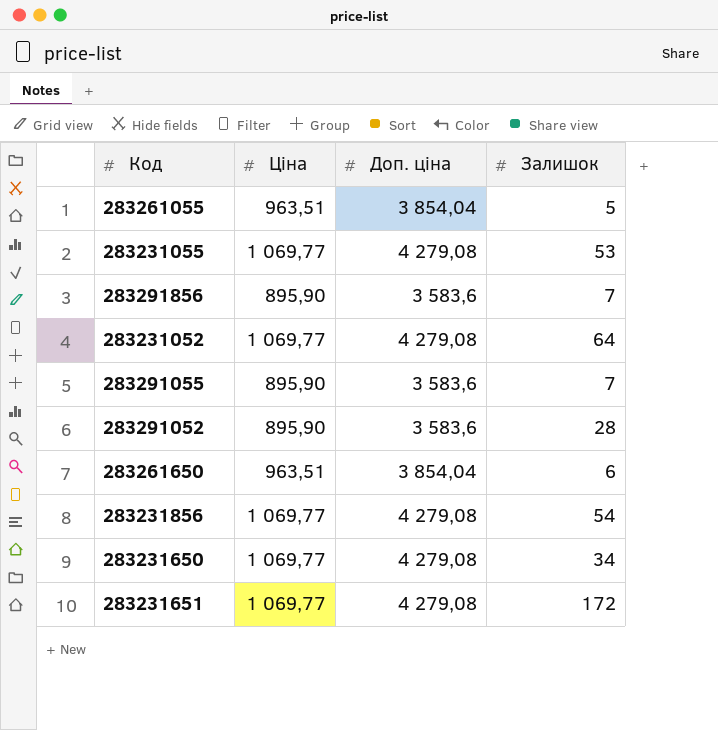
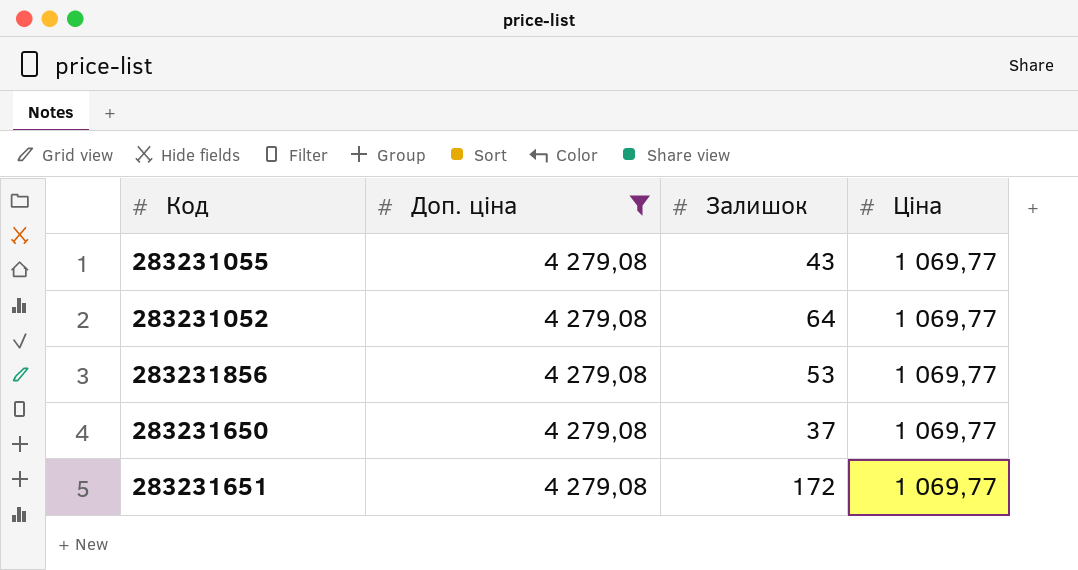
filter: none -> Доп. ціна = 4 279,08
column Ціна | position: 2 -> 4
283231055 | Залишок: 53 -> 43
283231856 | Залишок: 54 -> 53
283231650 | Залишок: 34 -> 37

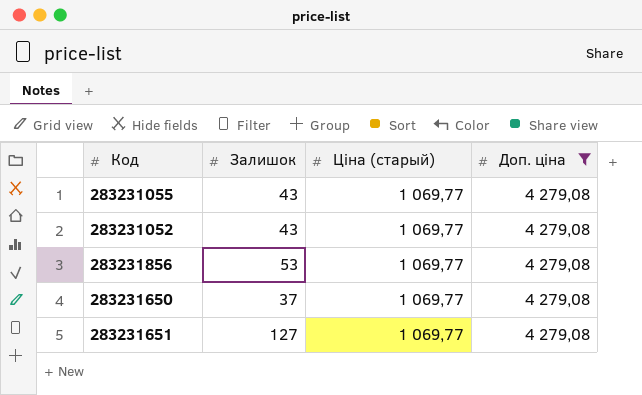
column name: Ціна -> Ціна (старый)
column Доп. ціна | position: 2 -> 4
283231052 | Залишок: 64 -> 43
283231651 | Залишок: 172 -> 127

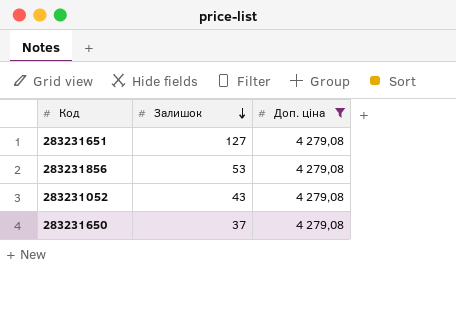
row order: none -> Залишок descending
column Ціна (старый) | position: 3 -> none
row 283231055: 43 | 1 069,77 | 4 279,08 -> none

